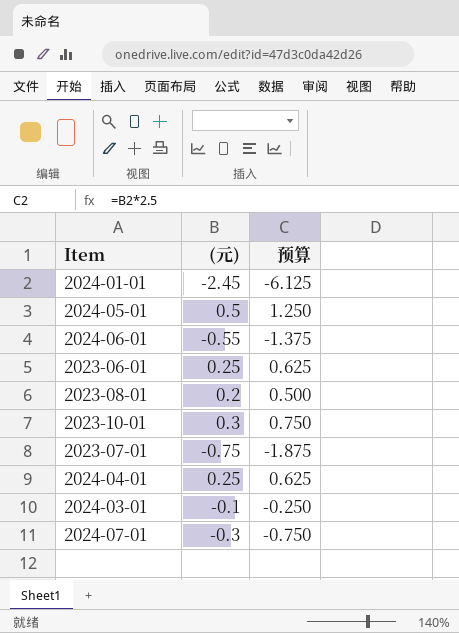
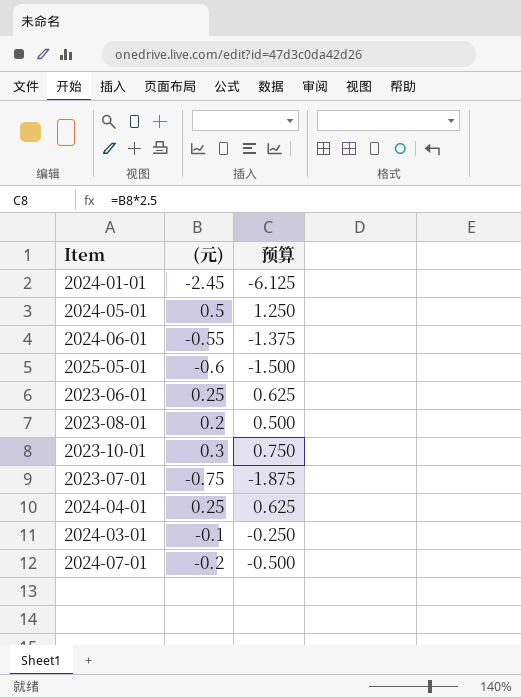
row 2025-05-01: none -> -0.6 | -1.500
2024-07-01 | (元): -0.3 -> -0.2
2024-07-01 | 预算: -0.750 -> -0.500

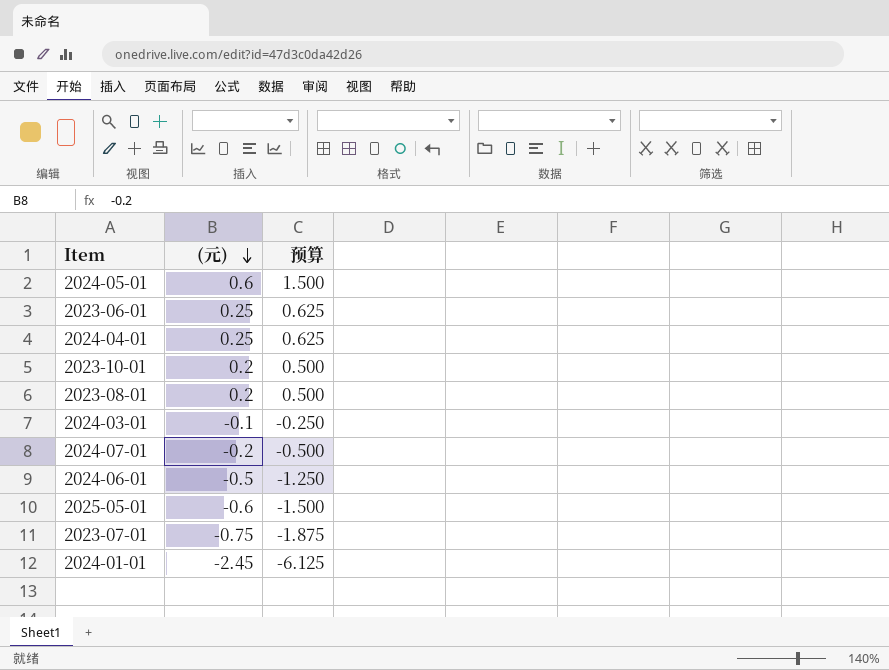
row order: none -> (元) descending
2024-05-01 | (元): 0.5 -> 0.6
2024-05-01 | 预算: 1.250 -> 1.500
2023-10-01 | (元): 0.3 -> 0.2
2023-10-01 | 预算: 0.750 -> 0.500
2024-06-01 | (元): -0.55 -> -0.5
2024-06-01 | 预算: -1.375 -> -1.250

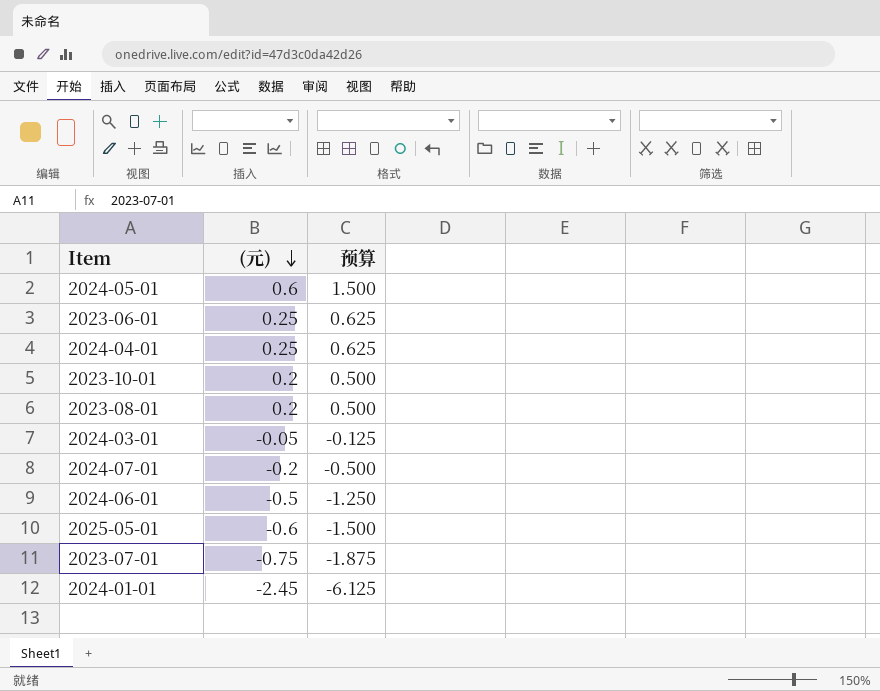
2024-03-01 | (元): -0.1 -> -0.05
2024-03-01 | 预算: -0.250 -> -0.125

